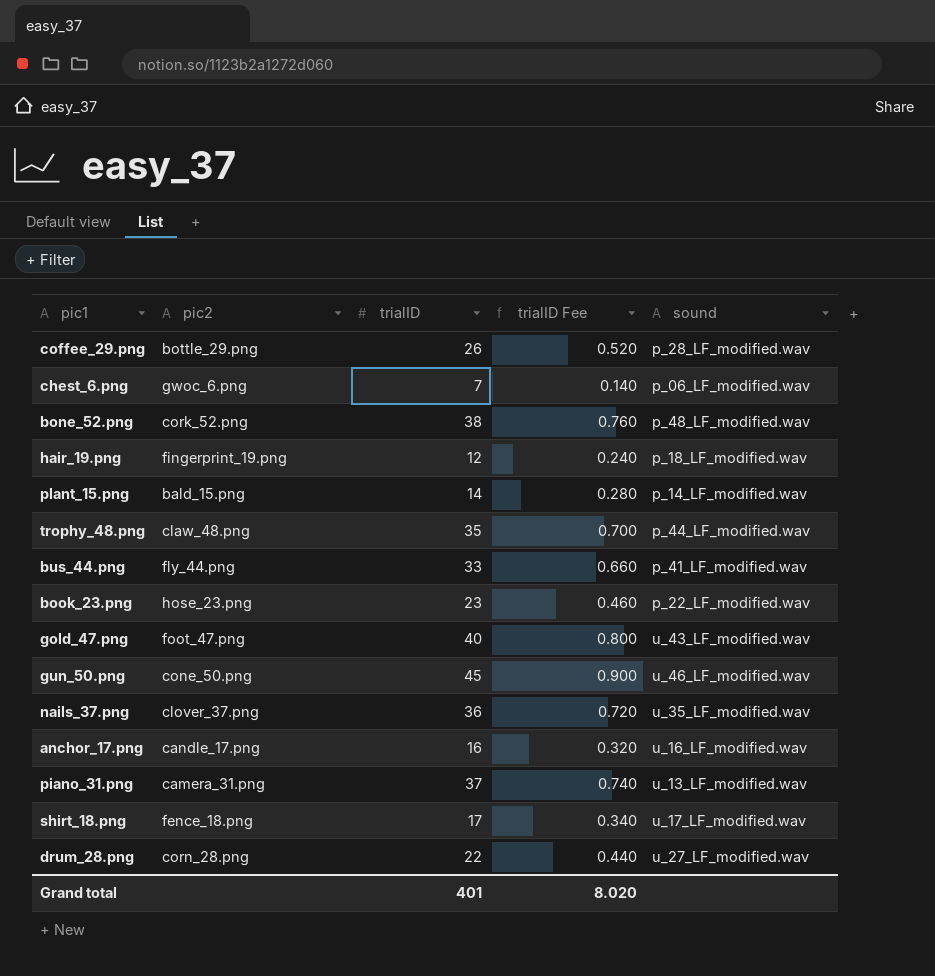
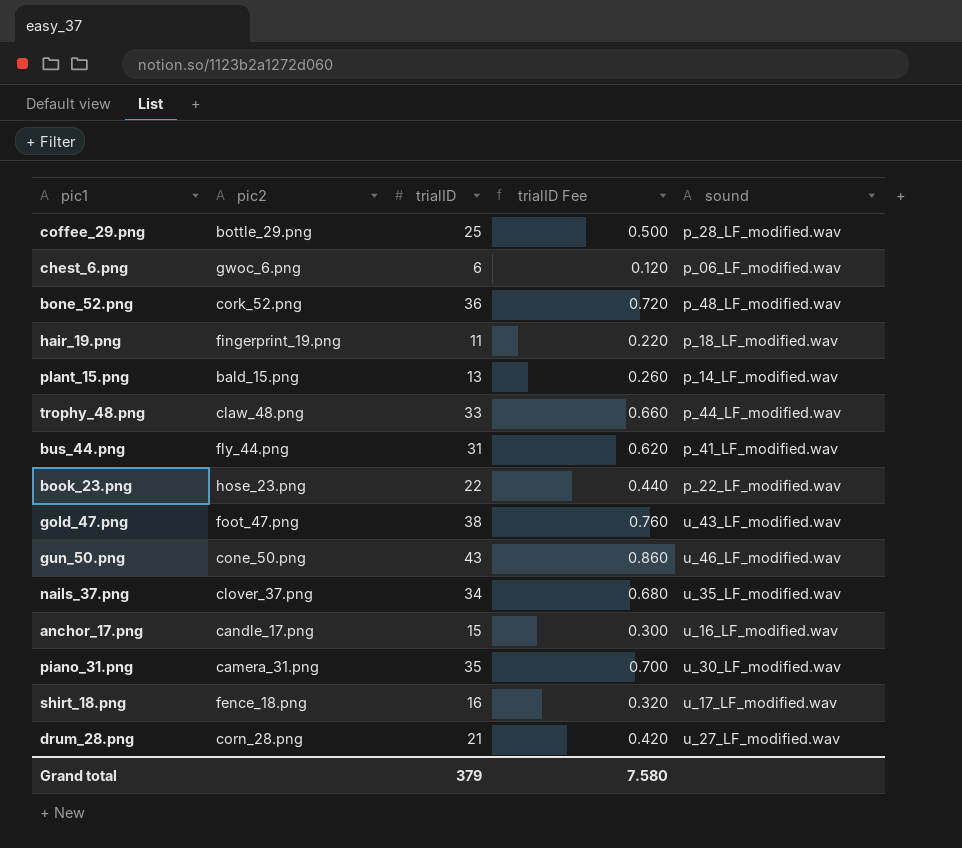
coffee_29.png | trialID: 26 -> 25
coffee_29.png | trialID Fee: 0.520 -> 0.500
chest_6.png | trialID: 7 -> 6
chest_6.png | trialID Fee: 0.140 -> 0.120
bone_52.png | trialID: 38 -> 36
bone_52.png | trialID Fee: 0.760 -> 0.720
hair_19.png | trialID: 12 -> 11
hair_19.png | trialID Fee: 0.240 -> 0.220
plant_15.png | trialID: 14 -> 13
plant_15.png | trialID Fee: 0.280 -> 0.260
trophy_48.png | trialID: 35 -> 33
trophy_48.png | trialID Fee: 0.700 -> 0.660
bus_44.png | trialID: 33 -> 31
bus_44.png | trialID Fee: 0.660 -> 0.620
book_23.png | trialID: 23 -> 22
book_23.png | trialID Fee: 0.460 -> 0.440
gold_47.png | trialID: 40 -> 38
gold_47.png | trialID Fee: 0.800 -> 0.760
gun_50.png | trialID: 45 -> 43
gun_50.png | trialID Fee: 0.900 -> 0.860
nails_37.png | trialID: 36 -> 34
nails_37.png | trialID Fee: 0.720 -> 0.680
anchor_17.png | trialID: 16 -> 15
anchor_17.png | trialID Fee: 0.320 -> 0.300
piano_31.png | trialID: 37 -> 35
piano_31.png | trialID Fee: 0.740 -> 0.700
piano_31.png | sound: u_13_LF_modified.wav -> u_30_LF_modified.wav
shirt_18.png | trialID: 17 -> 16
shirt_18.png | trialID Fee: 0.340 -> 0.320
drum_28.png | trialID: 22 -> 21
drum_28.png | trialID Fee: 0.440 -> 0.420
Grand total | trialID: 401 -> 379
Grand total | trialID Fee: 8.020 -> 7.580

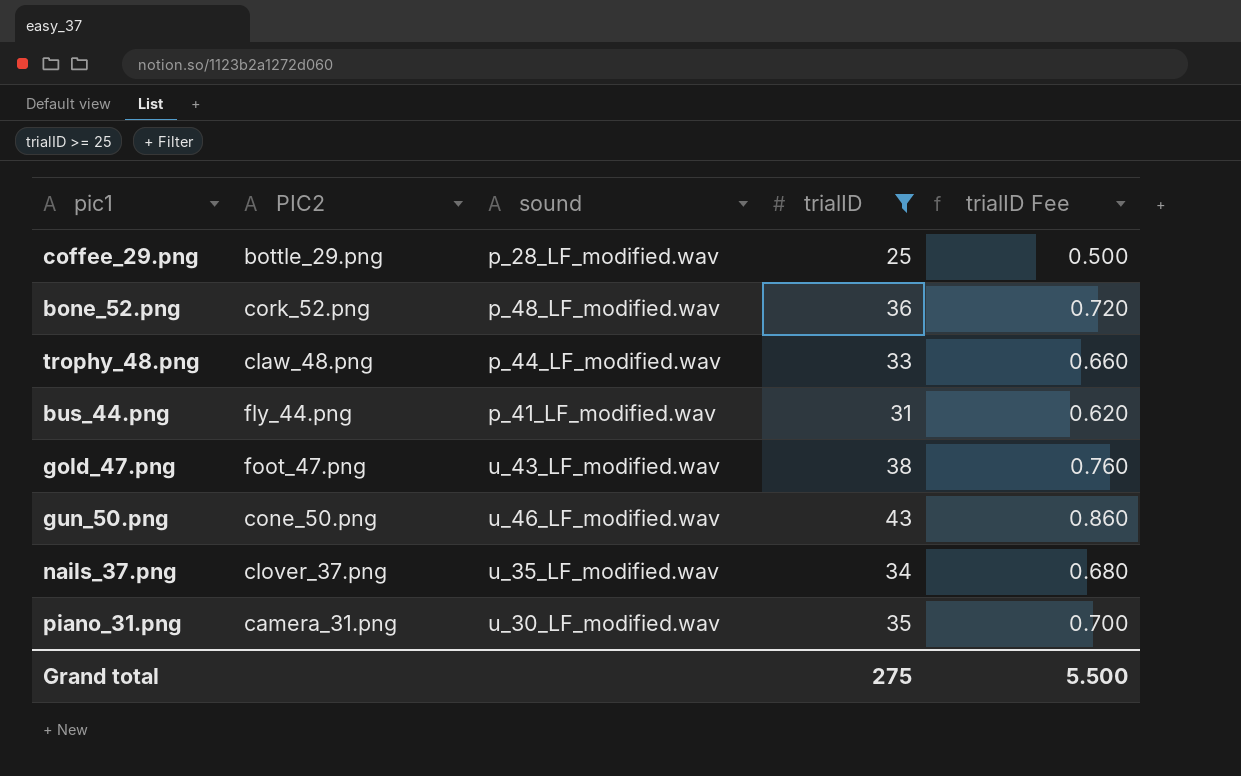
filter: none -> trialID >= 25
column name: pic2 -> PIC2
column sound | position: 5 -> 3
Grand total | trialID: 379 -> 275
Grand total | trialID Fee: 7.580 -> 5.500

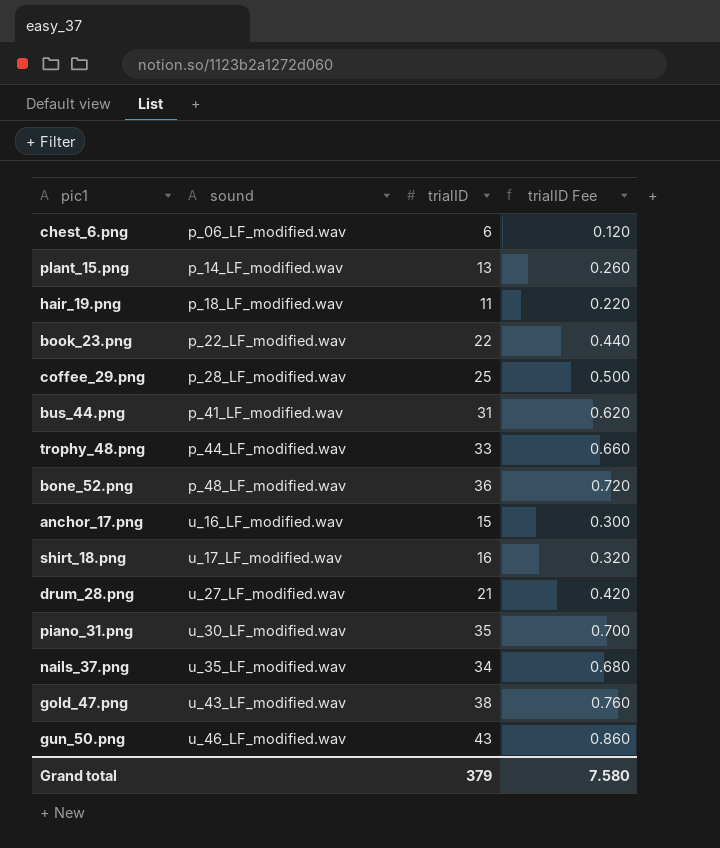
filter: trialID >= 25 -> none
row order: none -> sound ascending
column PIC2 | position: 2 -> none
Grand total | trialID: 275 -> 379
Grand total | trialID Fee: 5.500 -> 7.580

